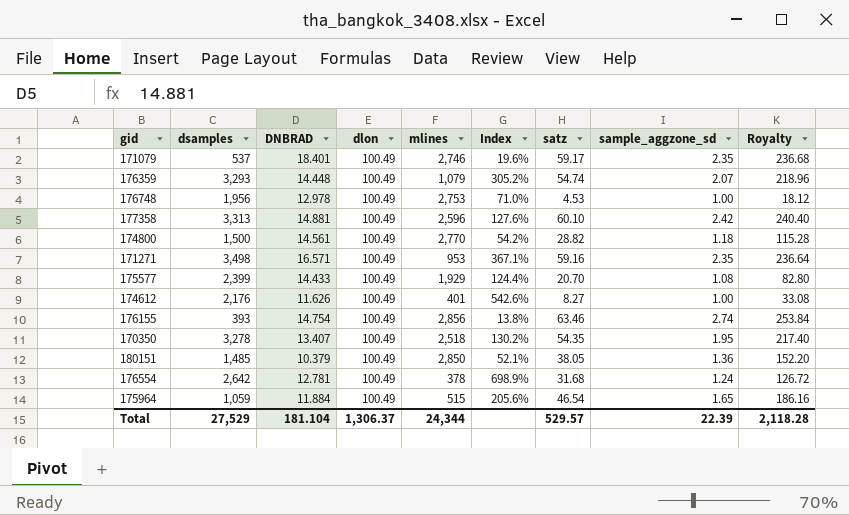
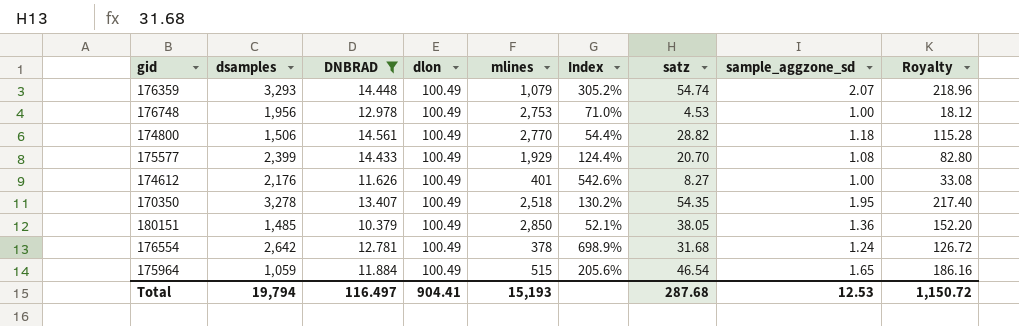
filter: none -> DNBRAD <= 14.561
174800 | dsamples: 1,500 -> 1,506
174800 | Index: 54.2% -> 54.4%
Total | dsamples: 27,529 -> 19,794
Total | DNBRAD: 181.104 -> 116.497
Total | dlon: 1,306.37 -> 904.41
Total | mlines: 24,344 -> 15,193
Total | satz: 529.57 -> 287.68
Total | sample_aggzone_sd: 22.39 -> 12.53
Total | Royalty: 2,118.28 -> 1,150.72

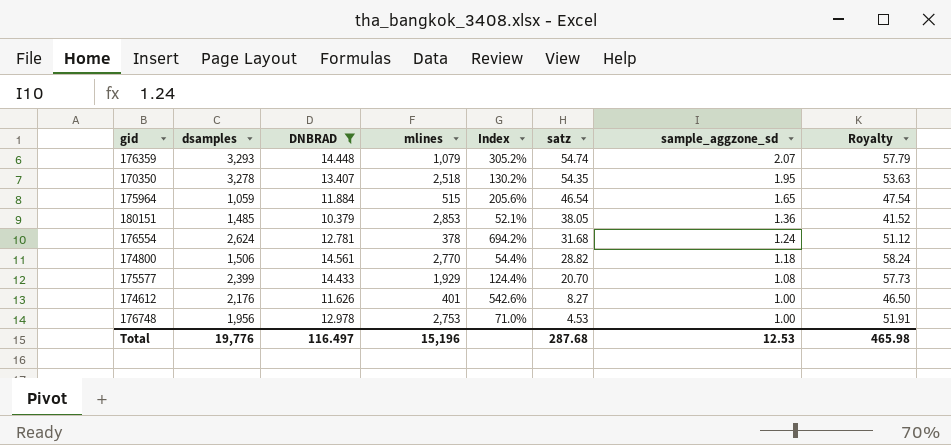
row order: none -> satz descending
column dlon | position: 4 -> none
column Royalty | formula: [satz] * 4 -> [DNBRAD] * 4
180151 | mlines: 2,850 -> 2,853
176554 | dsamples: 2,642 -> 2,624
176554 | Index: 698.9% -> 694.2%
Total | dsamples: 19,794 -> 19,776
Total | mlines: 15,193 -> 15,196
Total | Royalty: 1,150.72 -> 465.98

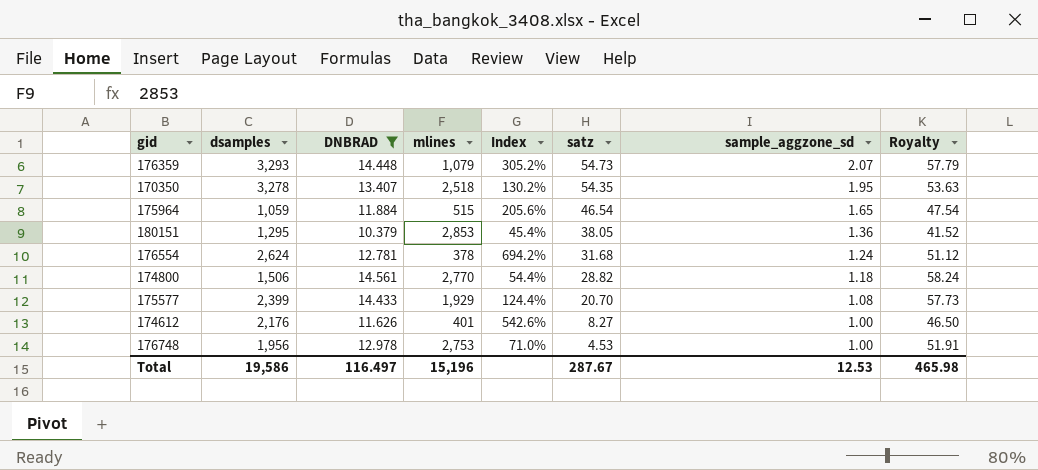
176359 | satz: 54.74 -> 54.73
180151 | dsamples: 1,485 -> 1,295
180151 | Index: 52.1% -> 45.4%
Total | dsamples: 19,776 -> 19,586
Total | satz: 287.68 -> 287.67

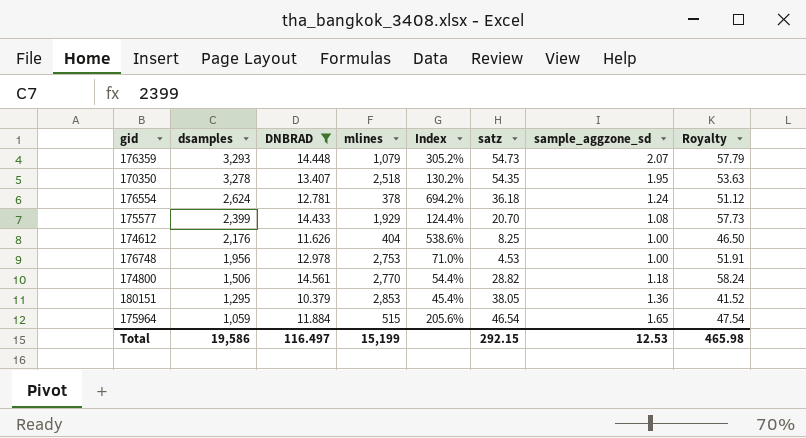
row order: satz descending -> dsamples descending
176554 | satz: 31.68 -> 36.18
174612 | mlines: 401 -> 404
174612 | Index: 542.6% -> 538.6%
174612 | satz: 8.27 -> 8.25
Total | mlines: 15,196 -> 15,199
Total | satz: 287.67 -> 292.15

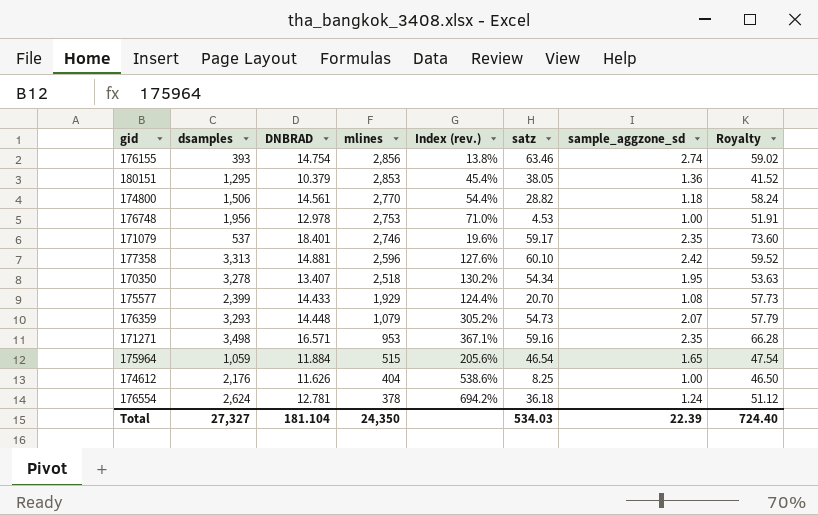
filter: DNBRAD <= 14.561 -> none
row order: dsamples descending -> mlines descending
column name: Index -> Index (rev.)
170350 | satz: 54.35 -> 54.34
Total | dsamples: 19,586 -> 27,327
Total | DNBRAD: 116.497 -> 181.104
Total | mlines: 15,199 -> 24,350
Total | satz: 292.15 -> 534.03
Total | sample_aggzone_sd: 12.53 -> 22.39
Total | Royalty: 465.98 -> 724.40

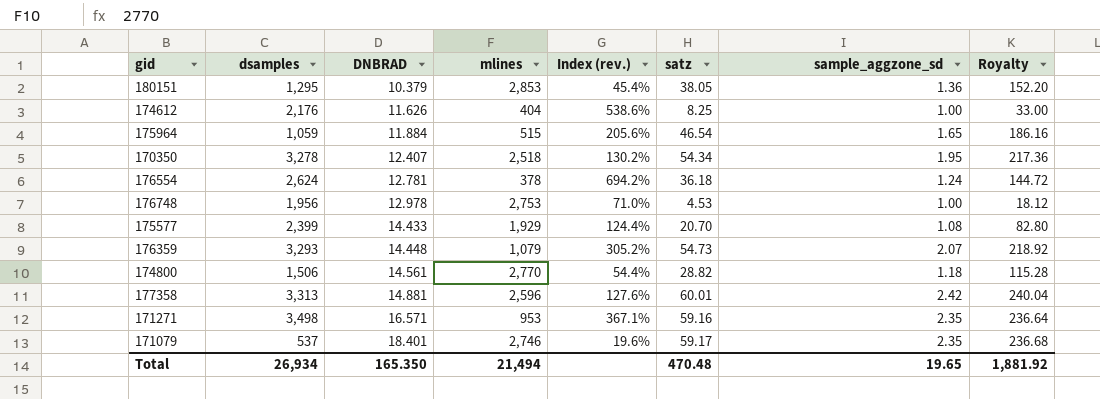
row order: mlines descending -> DNBRAD ascending
column Royalty | formula: [DNBRAD] * 4 -> [satz] * 4
row 176155: 393 | 14.754 | 2,856 | 13.8% | 63.46 | 2.74 | 59.02 -> none
170350 | DNBRAD: 13.407 -> 12.407
177358 | satz: 60.10 -> 60.01
Total | dsamples: 27,327 -> 26,934
Total | DNBRAD: 181.104 -> 165.350
Total | mlines: 24,350 -> 21,494
Total | satz: 534.03 -> 470.48
Total | sample_aggzone_sd: 22.39 -> 19.65
Total | Royalty: 724.40 -> 1,881.92

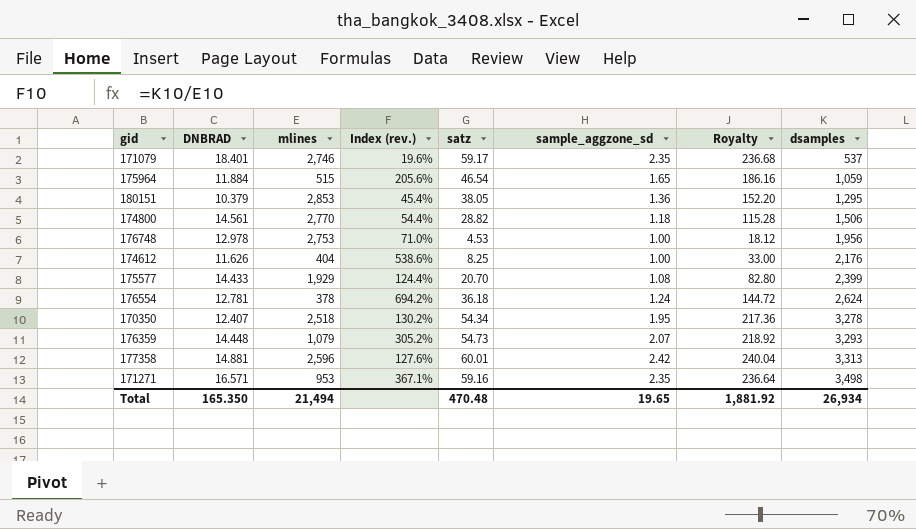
row order: DNBRAD ascending -> dsamples ascending
column dsamples | position: 2 -> 8

